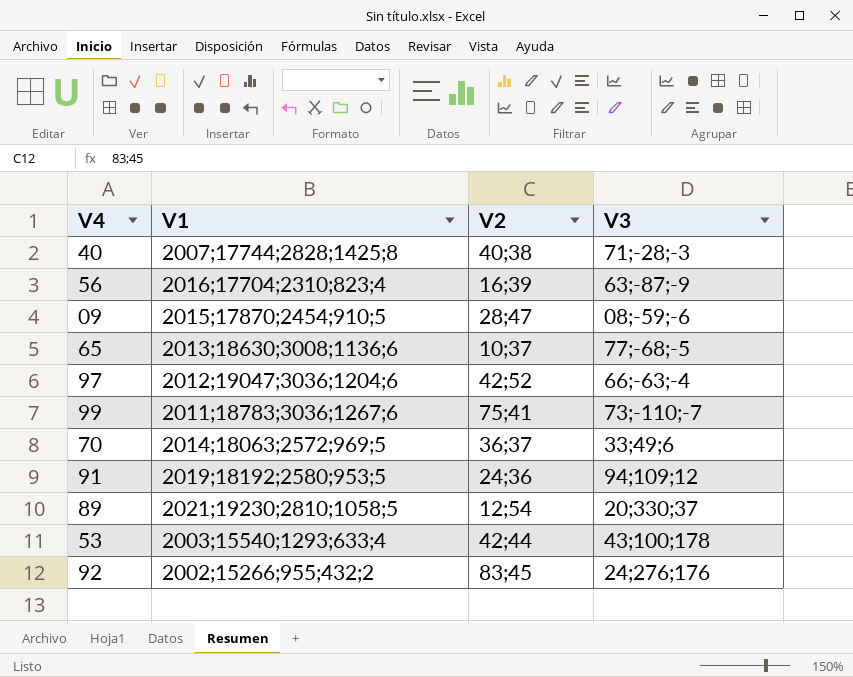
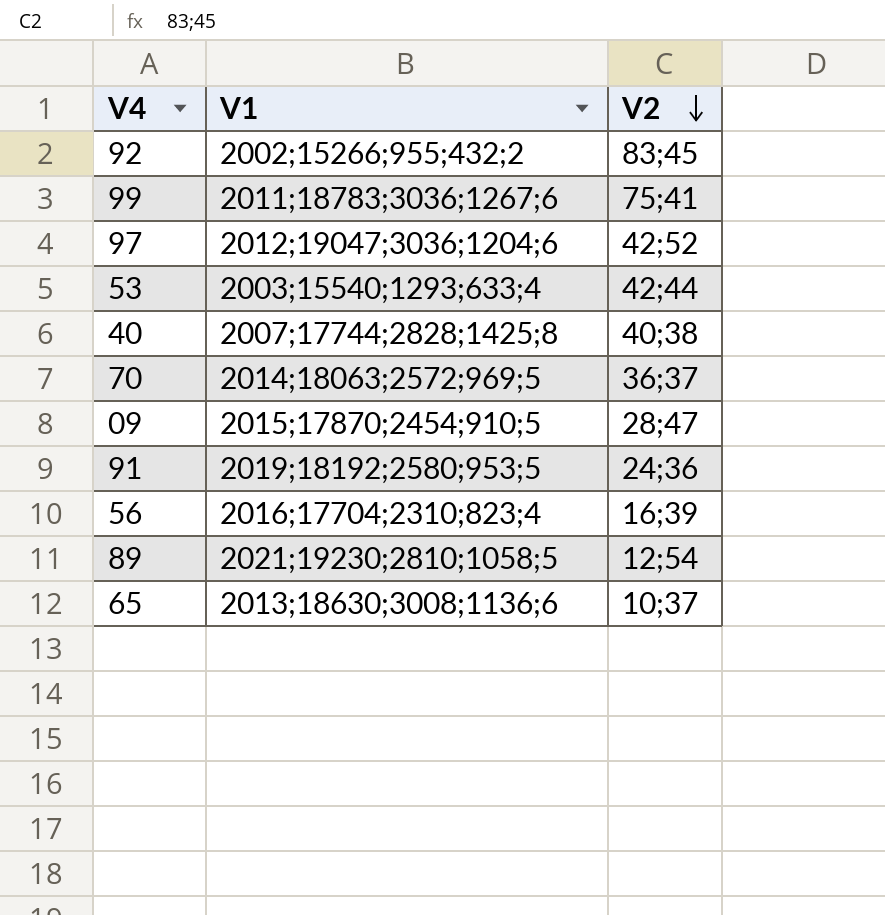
row order: none -> V2 descending
column V3 | position: 4 -> none

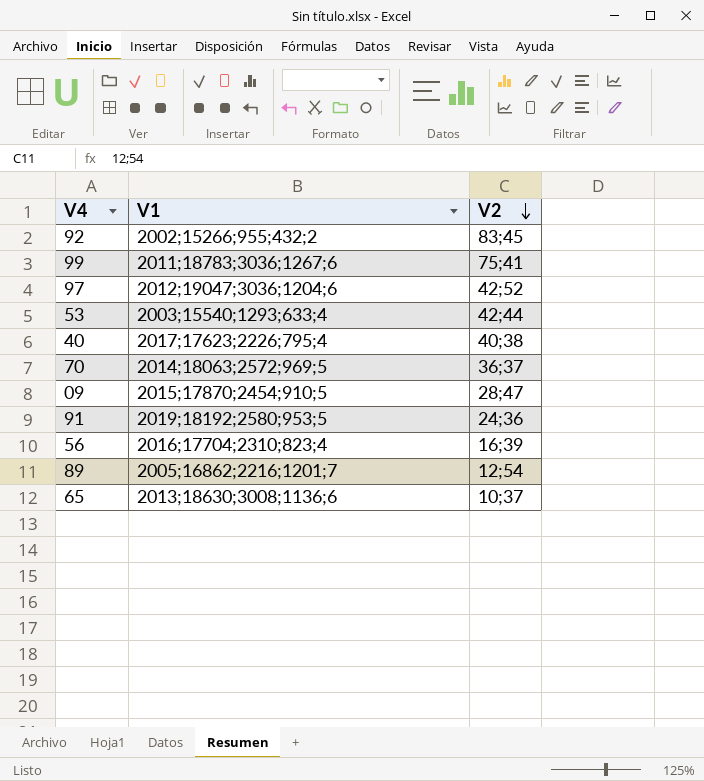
40 | V1: 2007;17744;2828;1425;8 -> 2017;17623;2226;795;4
89 | V1: 2021;19230;2810;1058;5 -> 2005;16862;2216;1201;7

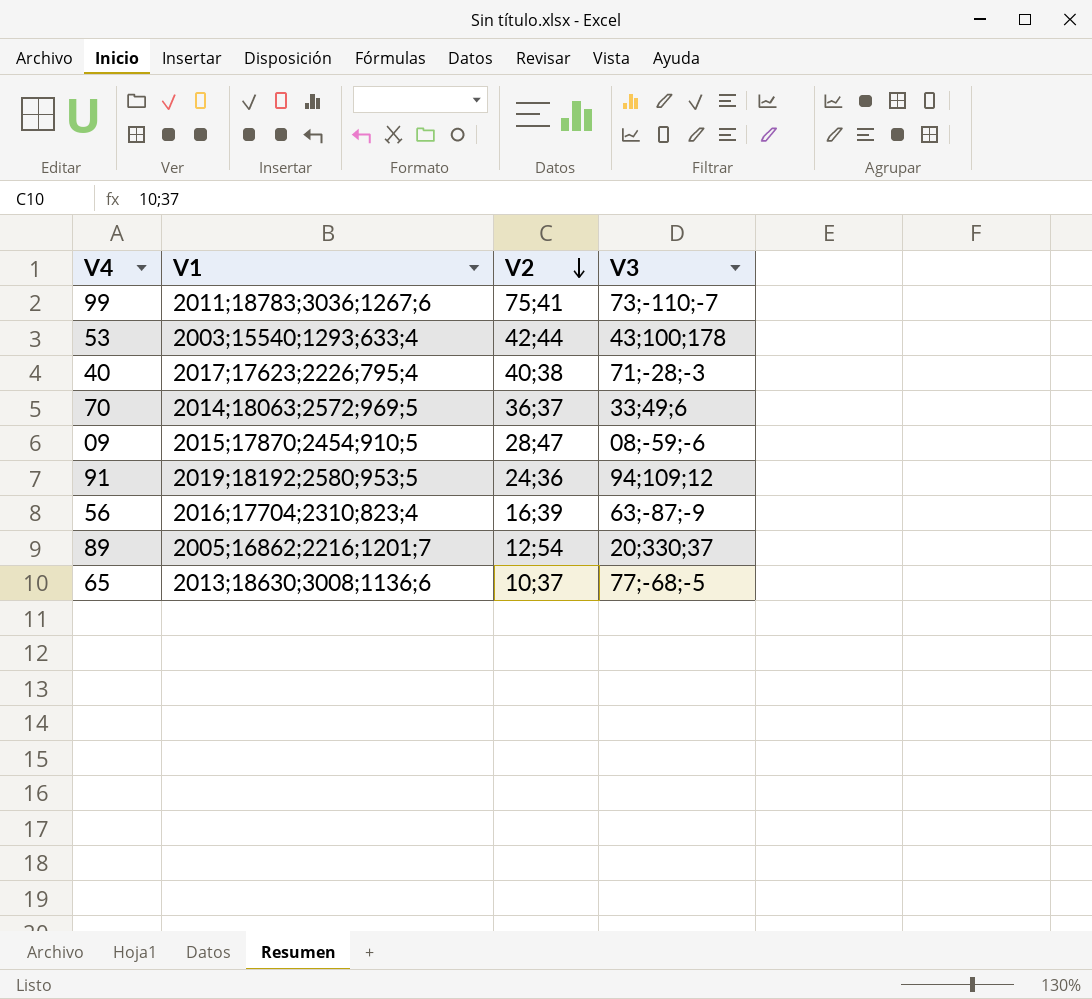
column V3 | position: none -> 4
row 92: 2002;15266;955;432;2 | 83;45 -> none
row 97: 2012;19047;3036;1204;6 | 42;52 -> none

